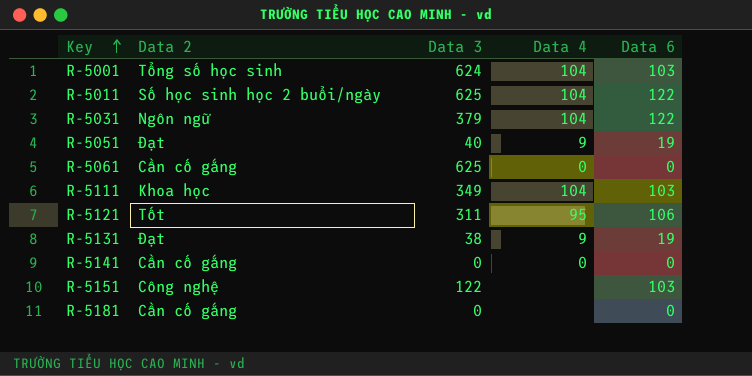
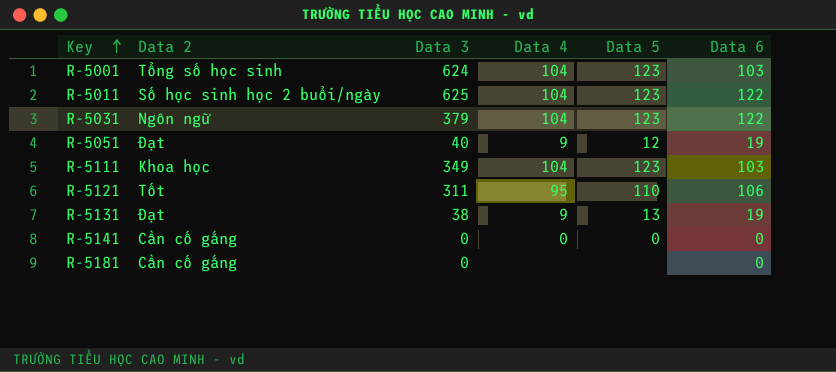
column Data 5 | position: none -> 5
row R-5061: Cần cố gắng | 625 | 0 | 0 -> none
row R-5151: Công nghệ | 122 | none | 103 -> none

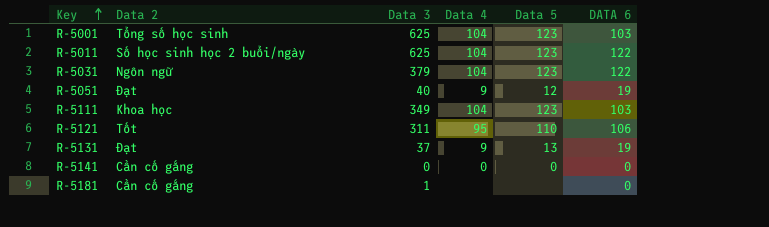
column name: Data 6 -> DATA 6
R-5001 | Data 3: 624 -> 625
R-5131 | Data 3: 38 -> 37
R-5181 | Data 3: 0 -> 1

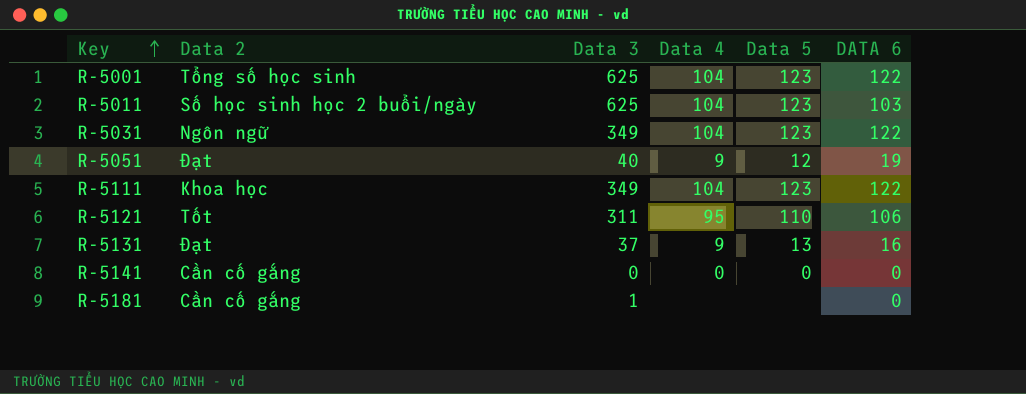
R-5001 | DATA 6: 103 -> 122
R-5011 | DATA 6: 122 -> 103
R-5031 | Data 3: 379 -> 349
R-5111 | DATA 6: 103 -> 122
R-5131 | DATA 6: 19 -> 16

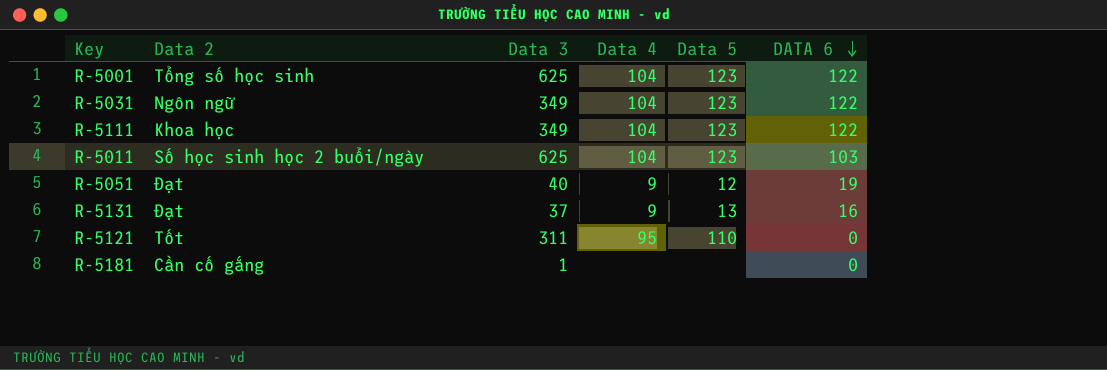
row order: Key ascending -> DATA 6 descending
row R-5141: Cần cố gắng | 0 | 0 | 0 | 0 -> none
R-5121 | DATA 6: 106 -> 0

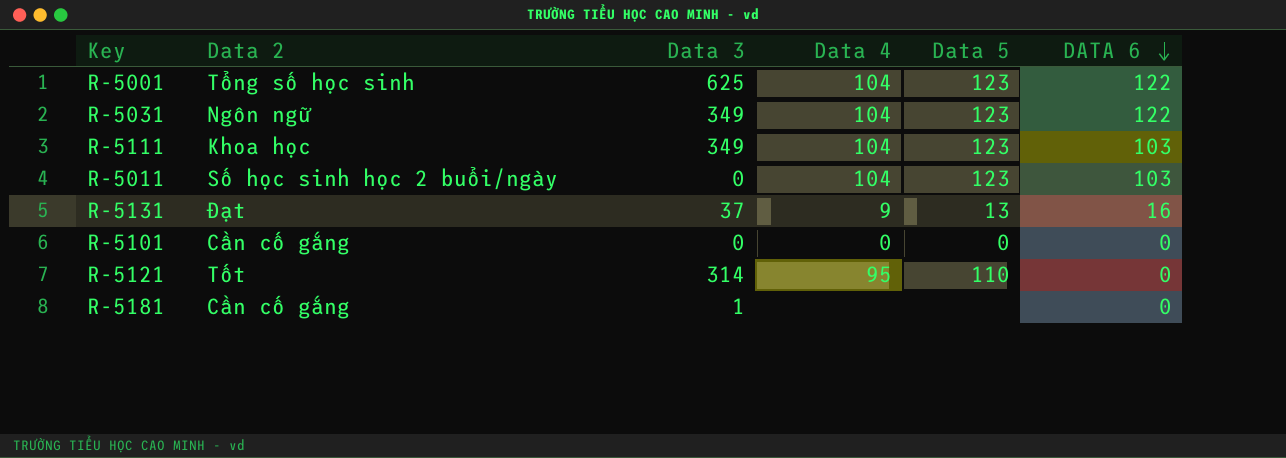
row R-5051: Đạt | 40 | 9 | 12 | 19 -> none
R-5111 | DATA 6: 122 -> 103
R-5011 | Data 3: 625 -> 0
row R-5101: none -> Cần cố gắng | 0 | 0 | 0 | 0
R-5121 | Data 3: 311 -> 314

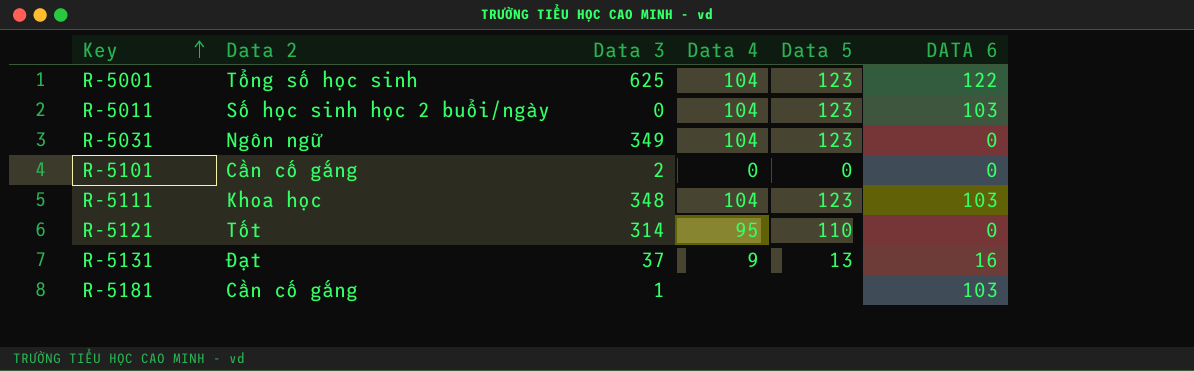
row order: DATA 6 descending -> Key ascending
R-5031 | DATA 6: 122 -> 0
R-5101 | Data 3: 0 -> 2
R-5111 | Data 3: 349 -> 348
R-5181 | DATA 6: 0 -> 103

